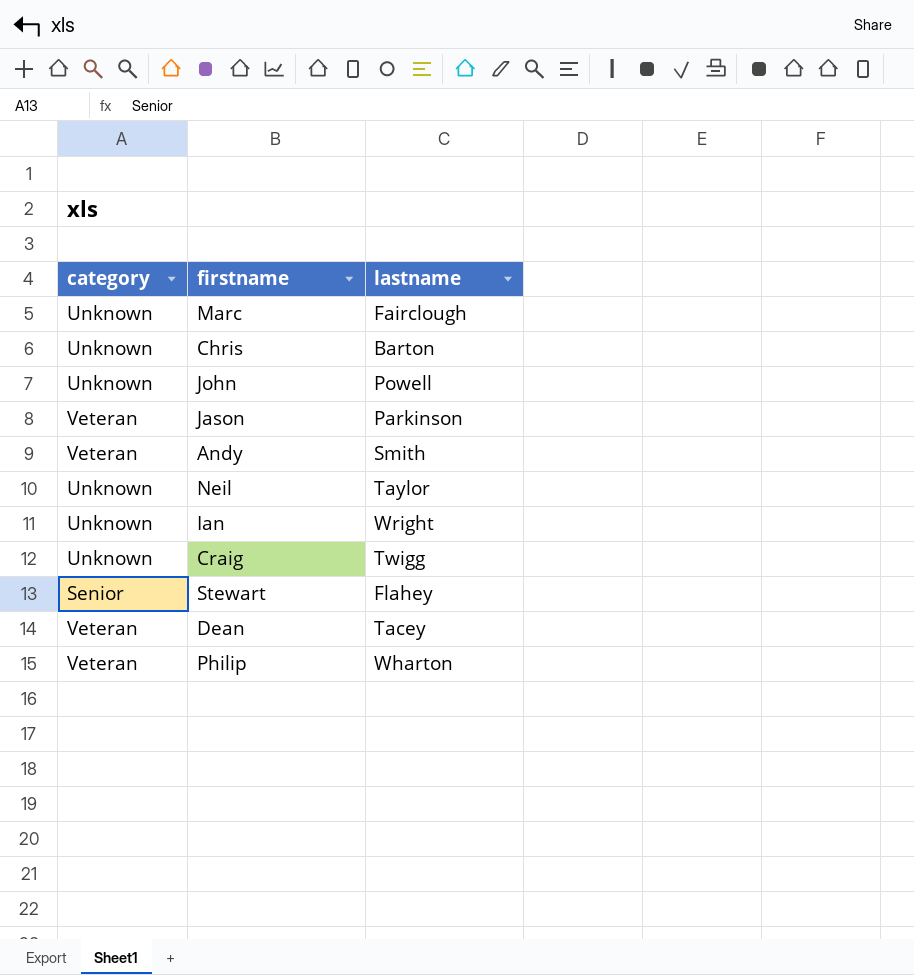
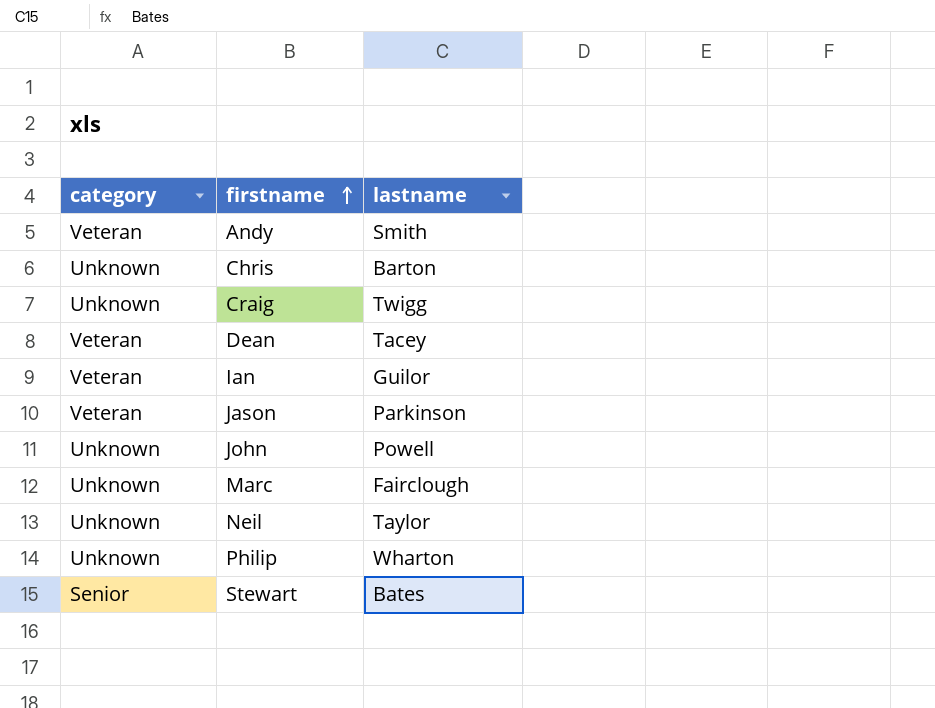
row order: none -> firstname ascending
Ian | category: Unknown -> Veteran
Ian | lastname: Wright -> Guilor
Philip | category: Veteran -> Unknown
Stewart | lastname: Flahey -> Bates

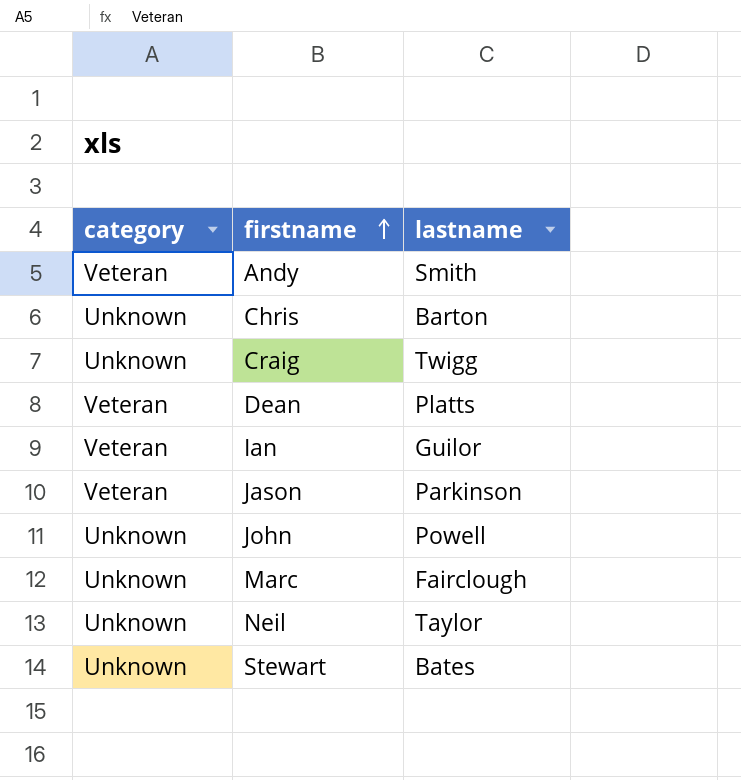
row Philip: Unknown | Wharton -> none
Dean | lastname: Tacey -> Platts
Stewart | category: Senior -> Unknown

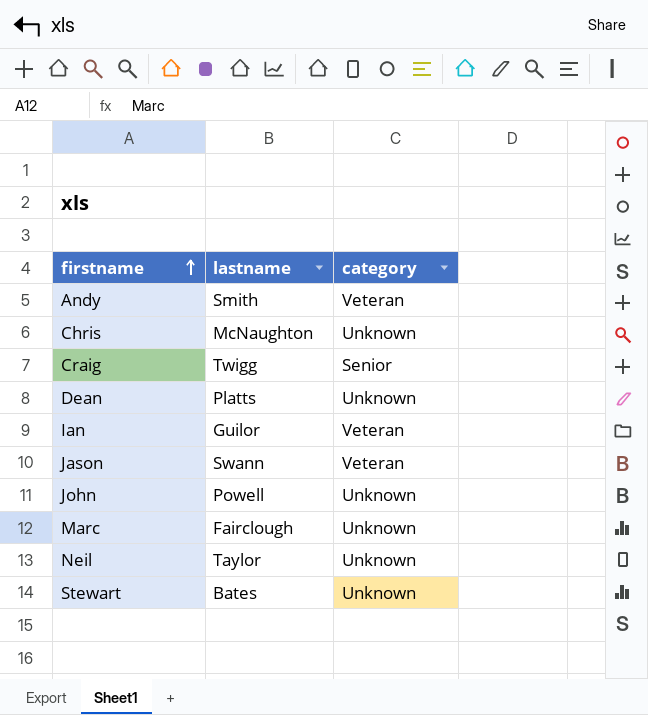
column category | position: 1 -> 3
Chris | lastname: Barton -> McNaughton
Craig | category: Unknown -> Senior
Dean | category: Veteran -> Unknown
Jason | lastname: Parkinson -> Swann

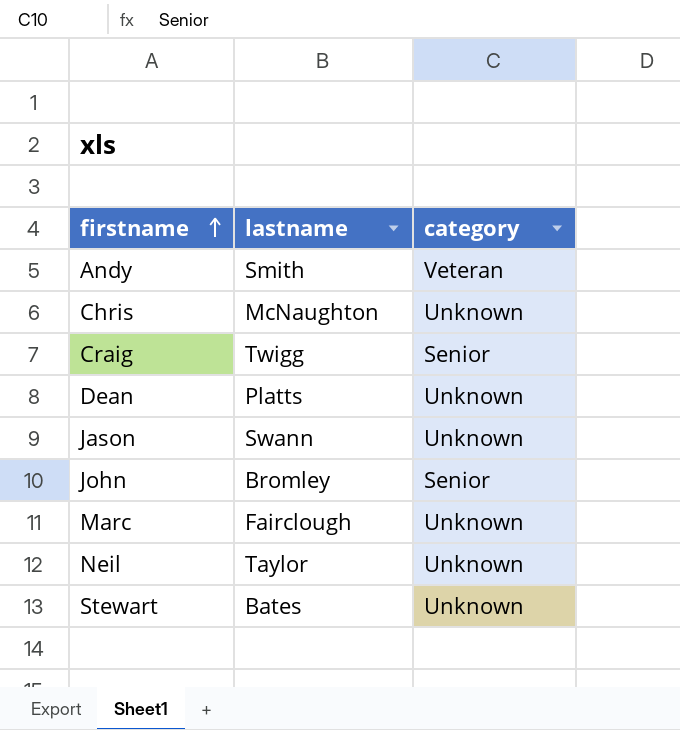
row Ian: Guilor | Veteran -> none
Jason | category: Veteran -> Unknown
John | lastname: Powell -> Bromley
John | category: Unknown -> Senior

